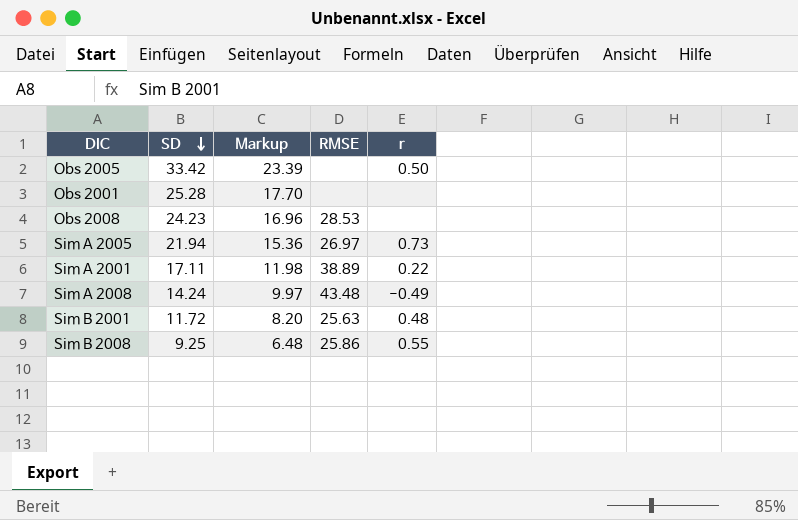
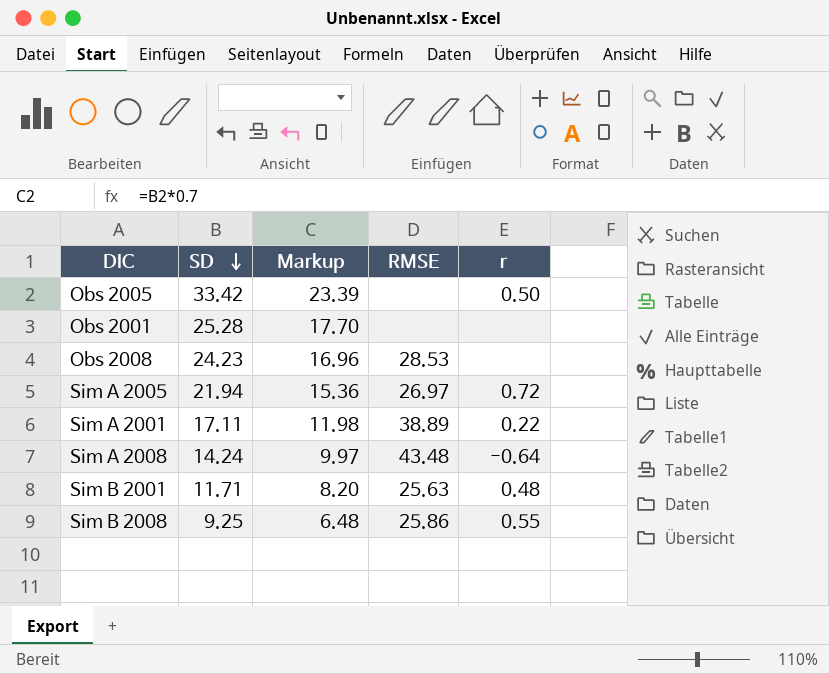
Sim A 2005 | r: 0.73 -> 0.72
Sim A 2008 | r: -0.49 -> -0.64
Sim B 2001 | SD: 11.72 -> 11.71

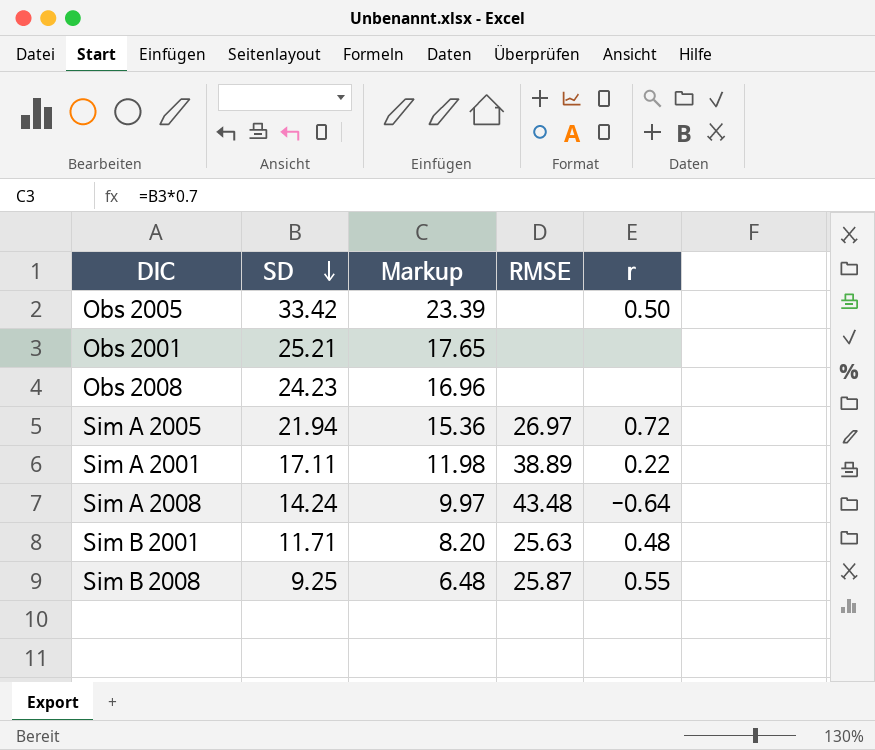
Obs 2001 | SD: 25.28 -> 25.21
Obs 2001 | Markup: 17.70 -> 17.65
Obs 2008 | RMSE: 28.53 -> none
Sim B 2008 | RMSE: 25.86 -> 25.87

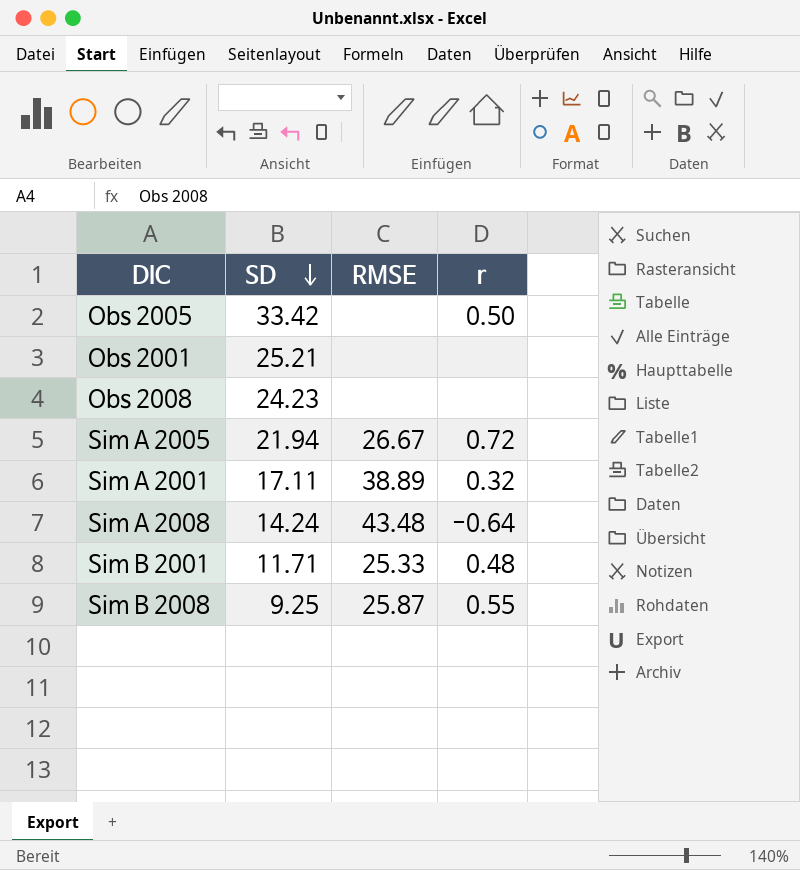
column Markup | formula: [SD] * 0.7 -> none
Sim A 2005 | RMSE: 26.97 -> 26.67
Sim A 2001 | r: 0.22 -> 0.32
Sim B 2001 | RMSE: 25.63 -> 25.33

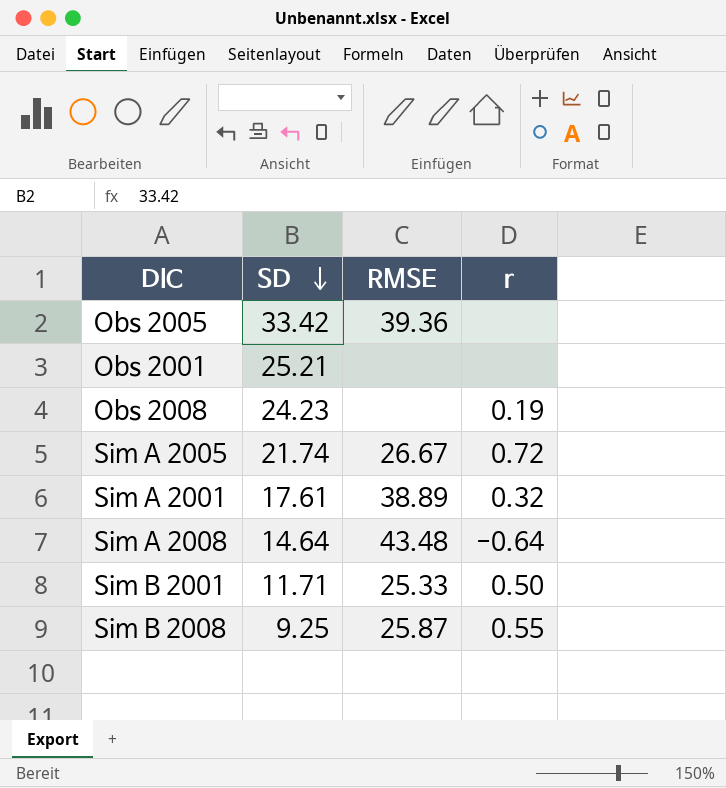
Obs 2005 | RMSE: none -> 39.36
Obs 2005 | r: 0.50 -> none
Obs 2008 | r: none -> 0.19
Sim A 2005 | SD: 21.94 -> 21.74
Sim A 2001 | SD: 17.11 -> 17.61
Sim A 2008 | SD: 14.24 -> 14.64
Sim B 2001 | r: 0.48 -> 0.50

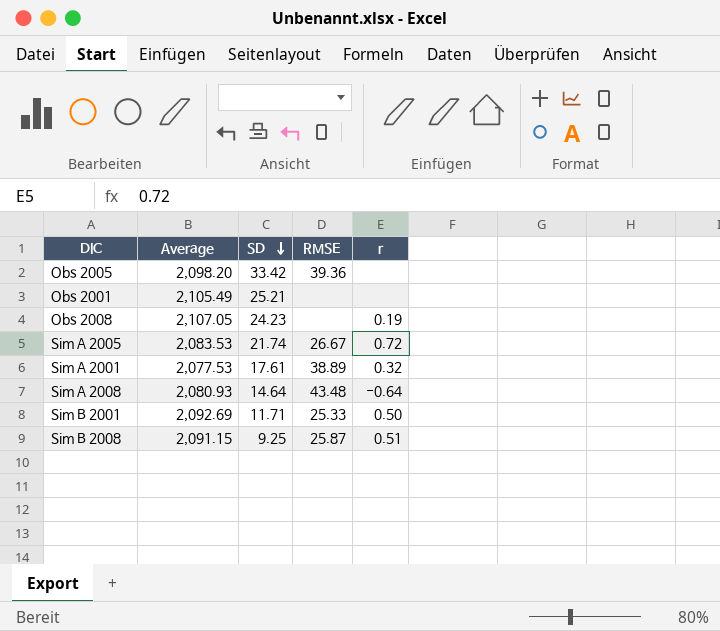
column Average | position: none -> 2
Sim B 2008 | r: 0.55 -> 0.51

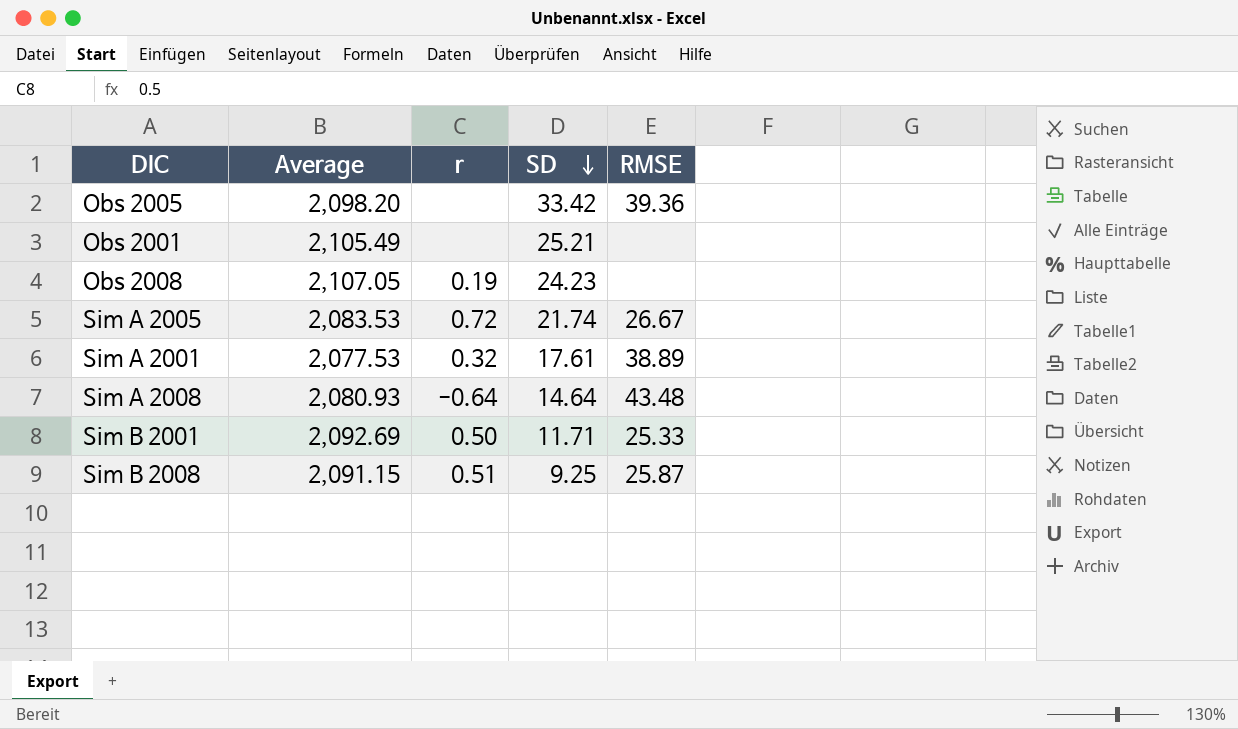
column r | position: 5 -> 3

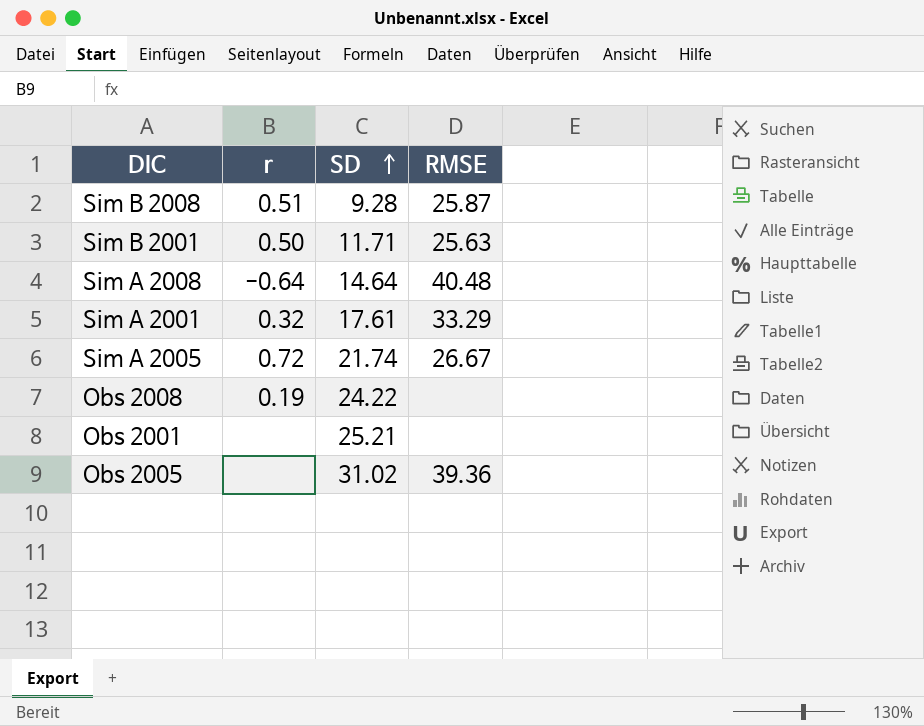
row order: SD descending -> SD ascending
column Average | position: 2 -> none
Sim B 2008 | SD: 9.25 -> 9.28
Sim B 2001 | RMSE: 25.33 -> 25.63
Sim A 2008 | RMSE: 43.48 -> 40.48
Sim A 2001 | RMSE: 38.89 -> 33.29
Obs 2008 | SD: 24.23 -> 24.22
Obs 2005 | SD: 33.42 -> 31.02

